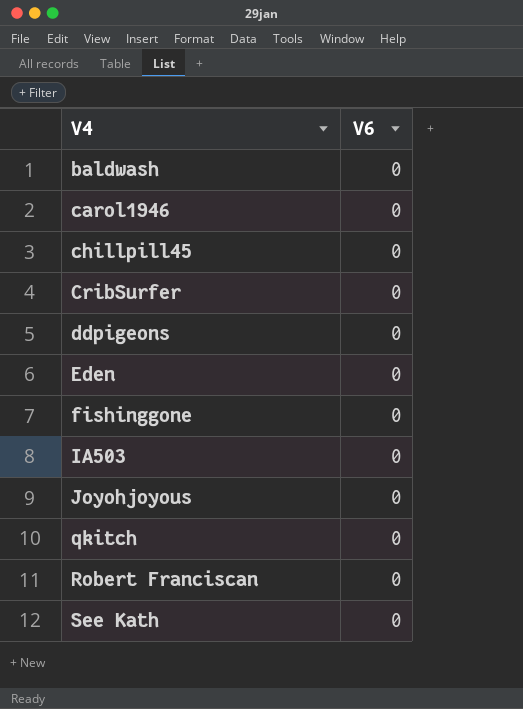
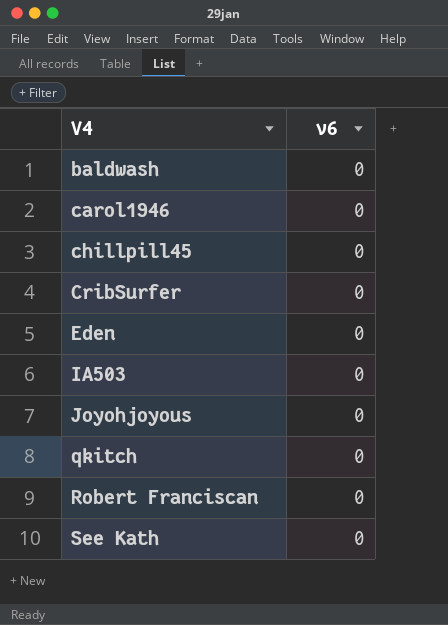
column name: V6 -> v6
row ddpigeons: 0 -> none
row fishinggone: 0 -> none

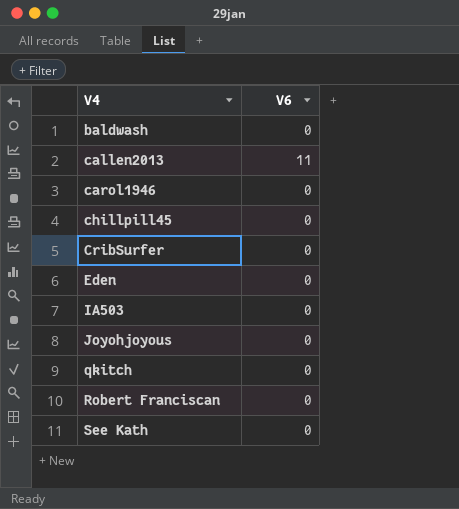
column name: v6 -> V6
row callen2013: none -> 11

